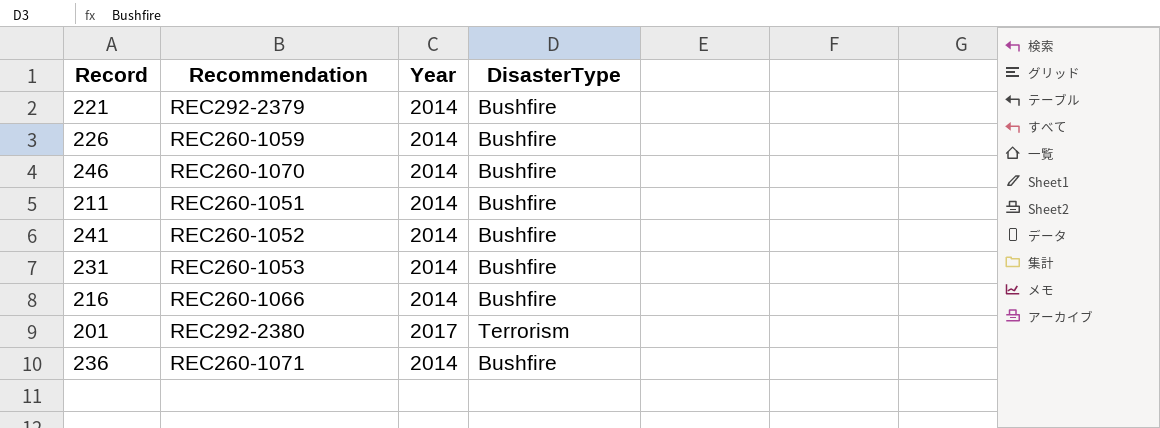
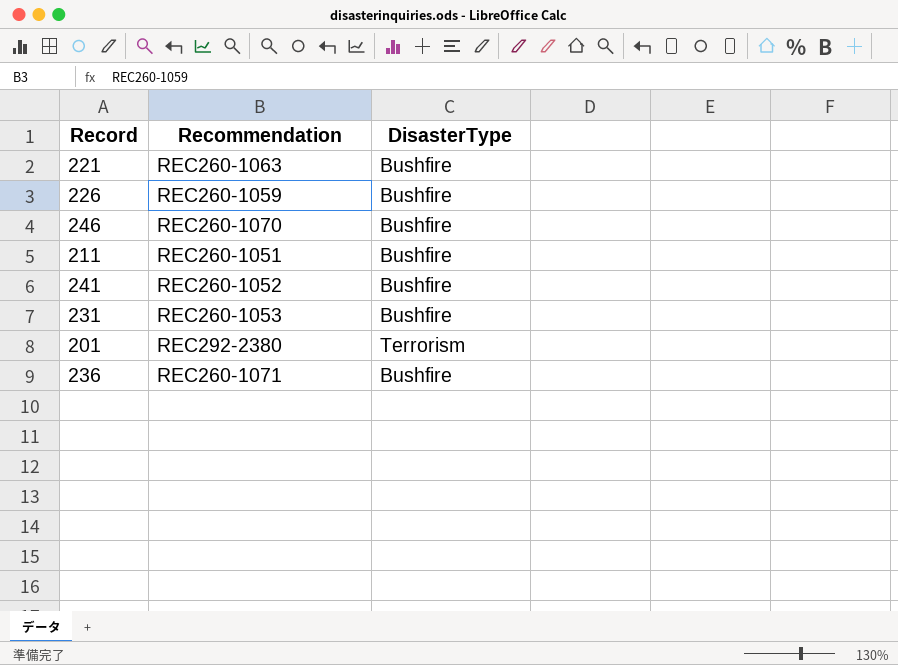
column Year | position: 3 -> none
row 216: REC260-1066 | 2014 | Bushfire -> none
221 | Recommendation: REC292-2379 -> REC260-1063

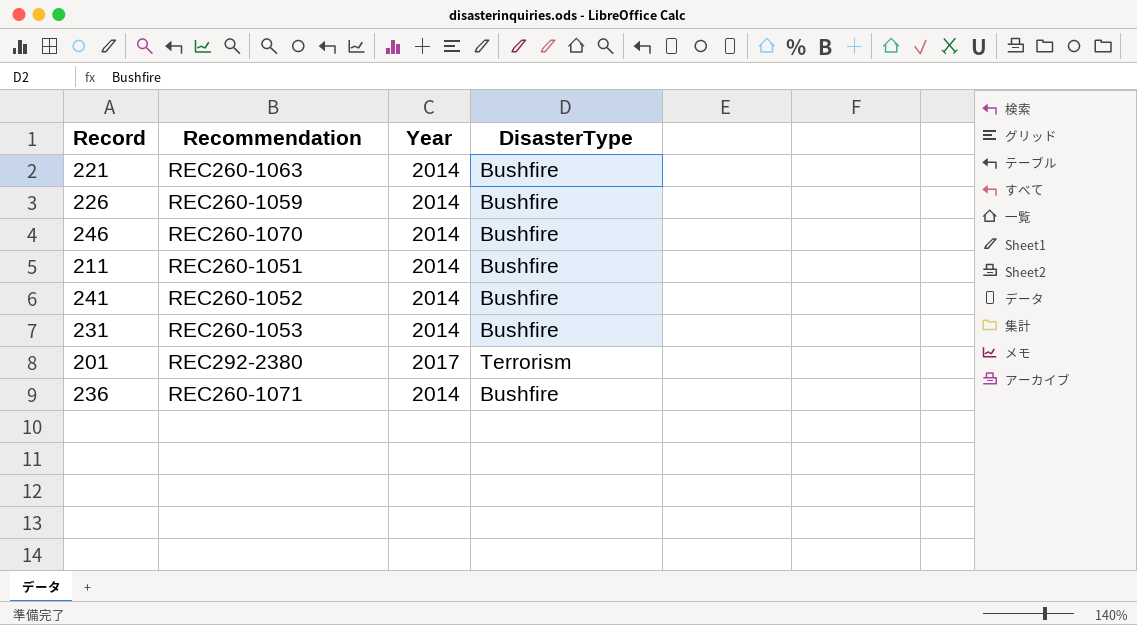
column Year | position: none -> 3

